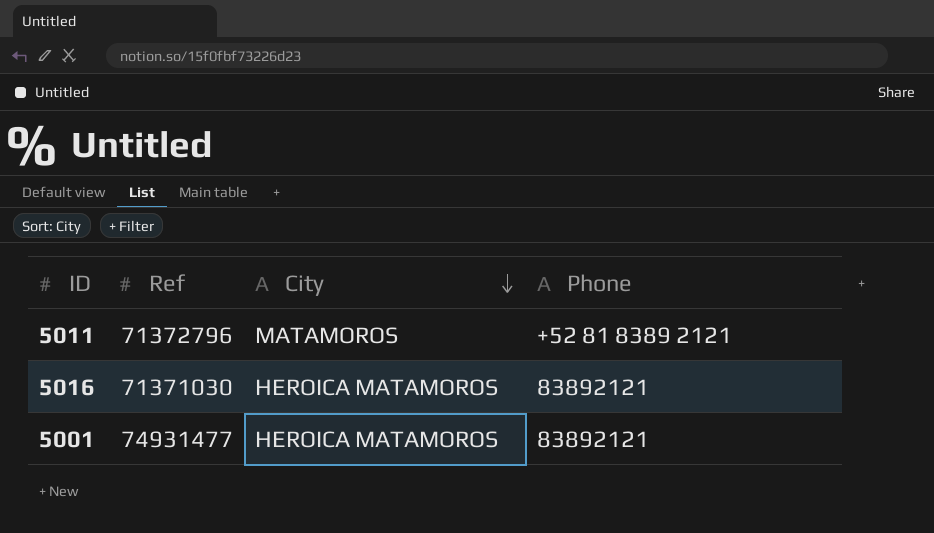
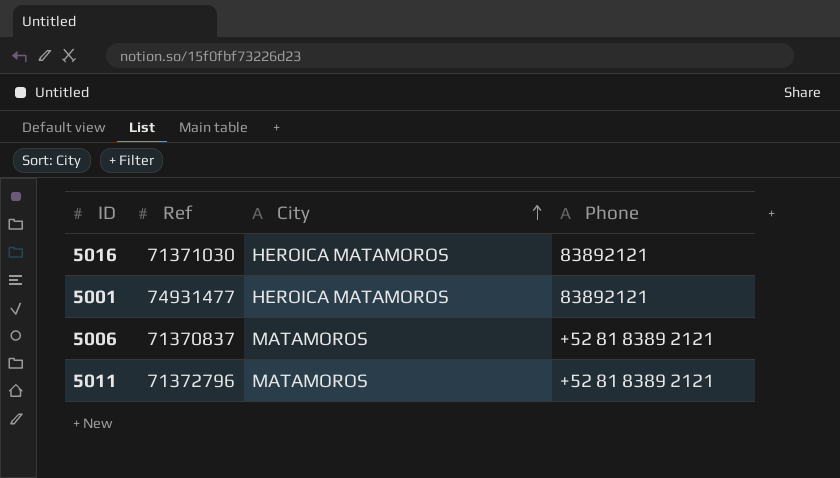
row order: City descending -> City ascending
row 5006: none -> 71370837 | MATAMOROS | +52 81 8389 2121

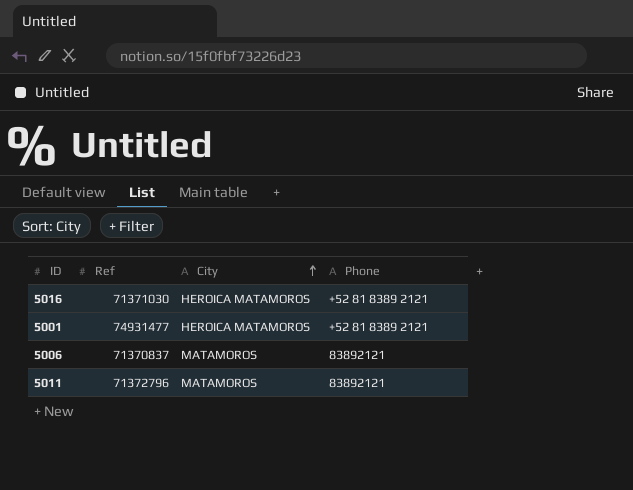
5016 | Phone: 83892121 -> +52 81 8389 2121
5001 | Phone: 83892121 -> +52 81 8389 2121
5006 | Phone: +52 81 8389 2121 -> 83892121
5011 | Phone: +52 81 8389 2121 -> 83892121

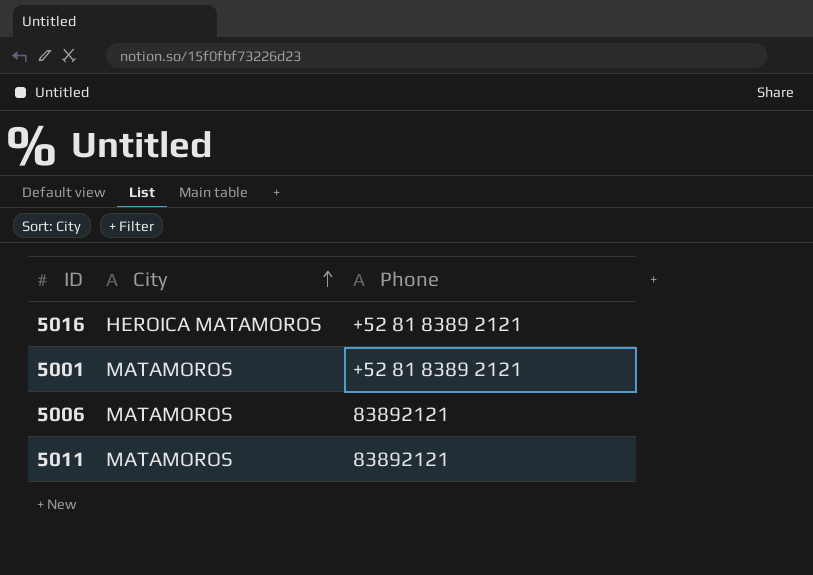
column Ref | position: 2 -> none
5001 | City: HEROICA MATAMOROS -> MATAMOROS

